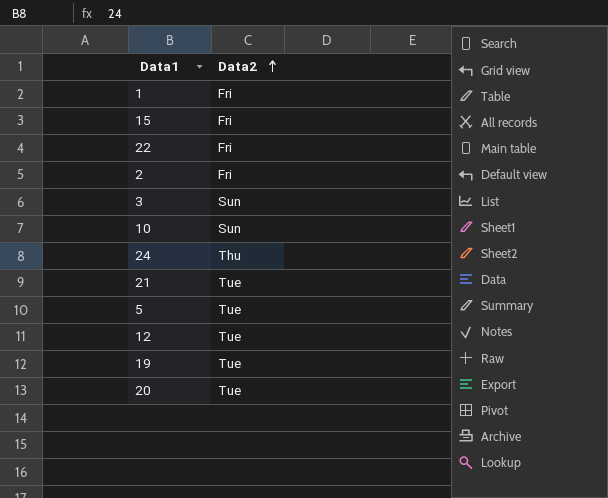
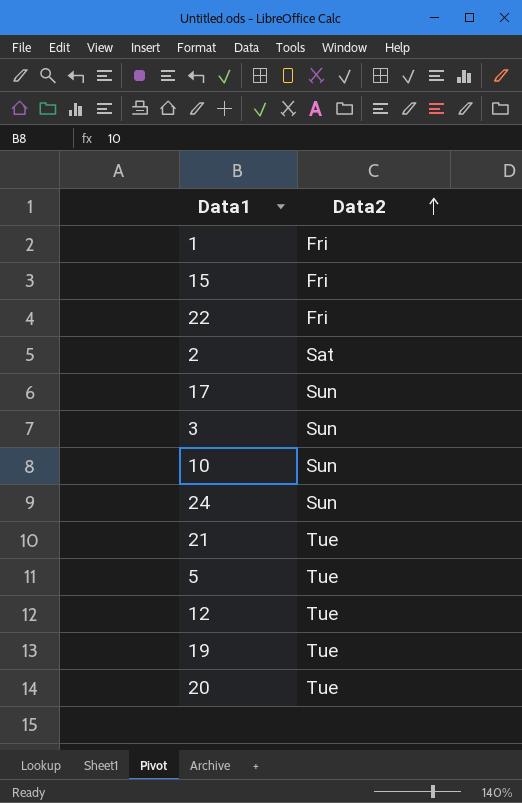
2 | Data2: Fri -> Sat
row 17: none -> Sun
24 | Data2: Thu -> Sun

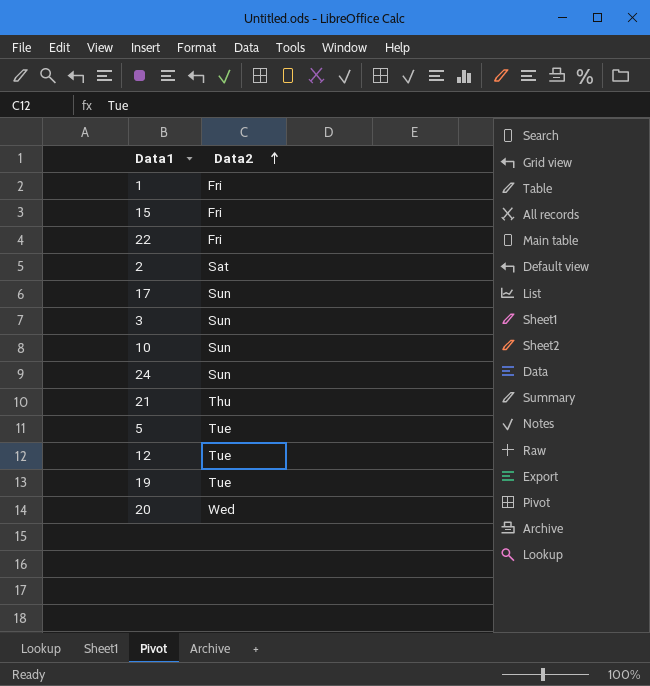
21 | Data2: Tue -> Thu
20 | Data2: Tue -> Wed

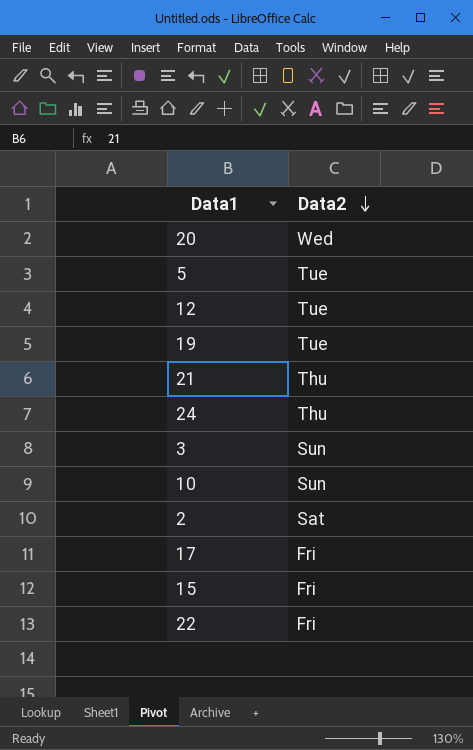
row order: Data2 ascending -> Data2 descending
row 1: Fri -> none
24 | Data2: Sun -> Thu
17 | Data2: Sun -> Fri

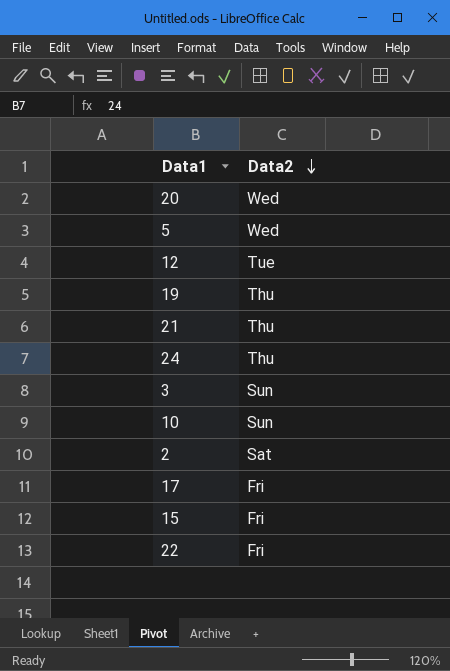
5 | Data2: Tue -> Wed
19 | Data2: Tue -> Thu

